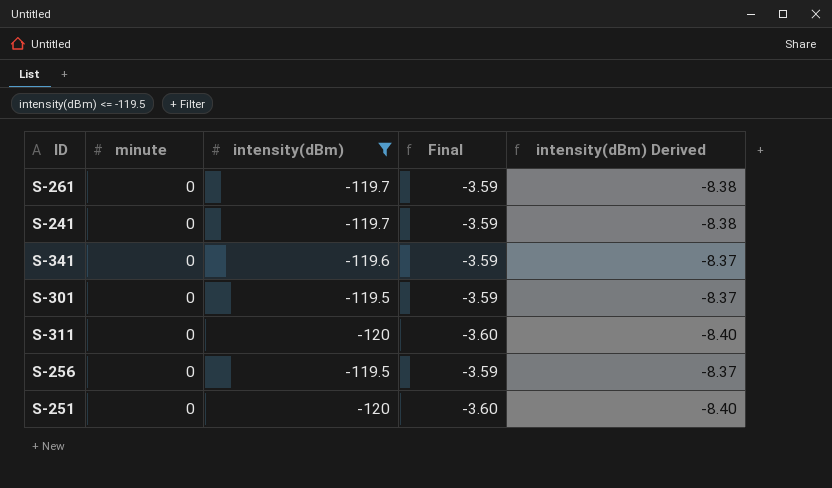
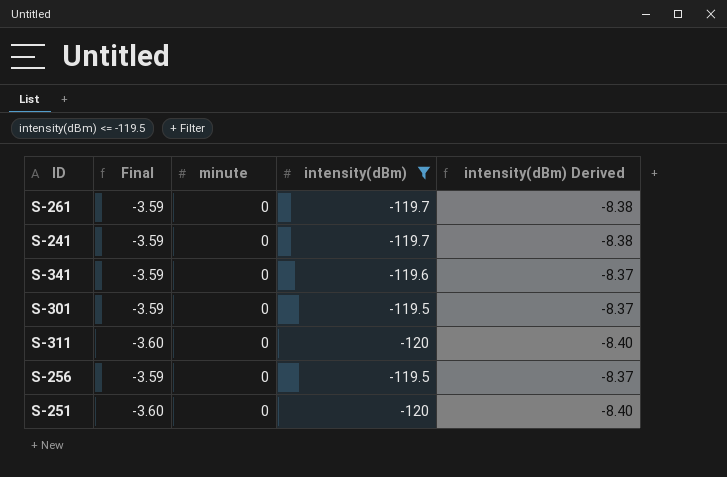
column Final | position: 4 -> 2

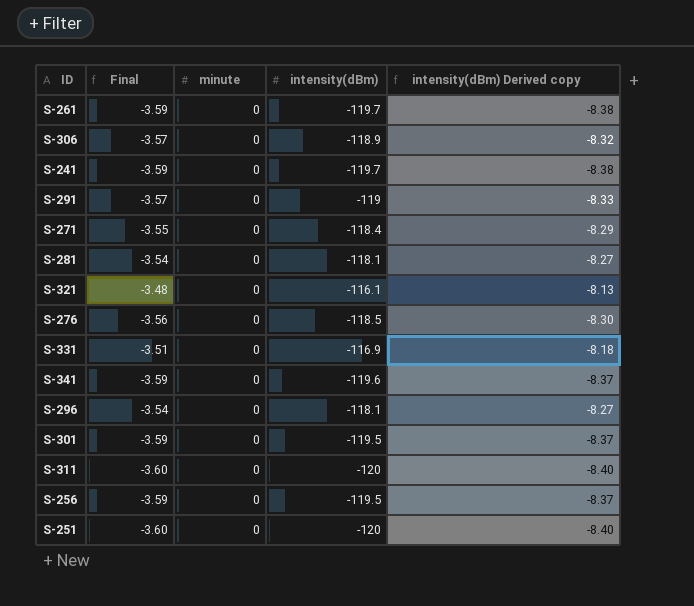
filter: intensity(dBm) <= -119.5 -> none
column name: intensity(dBm) Derived -> intensity(dBm) Derived copy

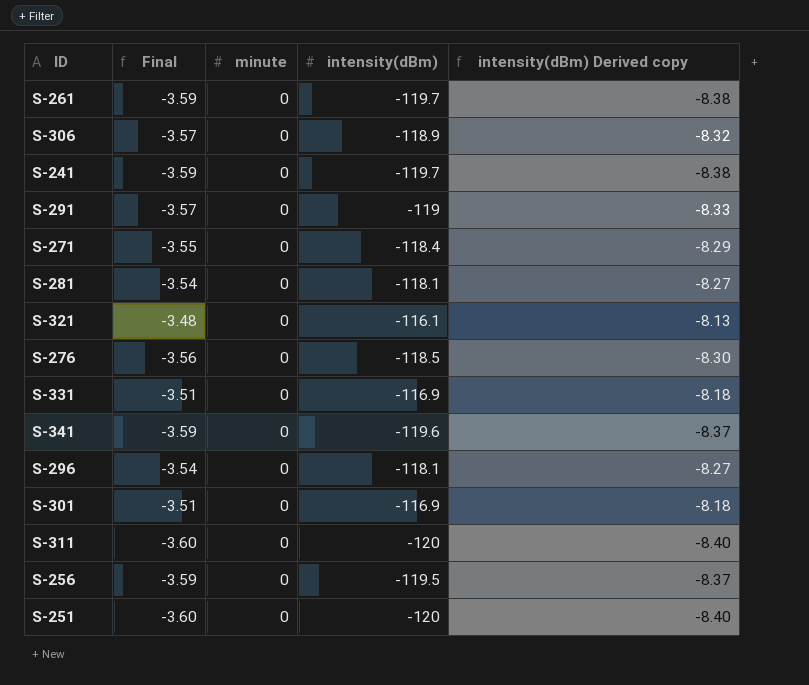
S-301 | Final: -3.59 -> -3.51
S-301 | intensity(dBm): -119.5 -> -116.9
S-301 | intensity(dBm) Derived copy: -8.37 -> -8.18

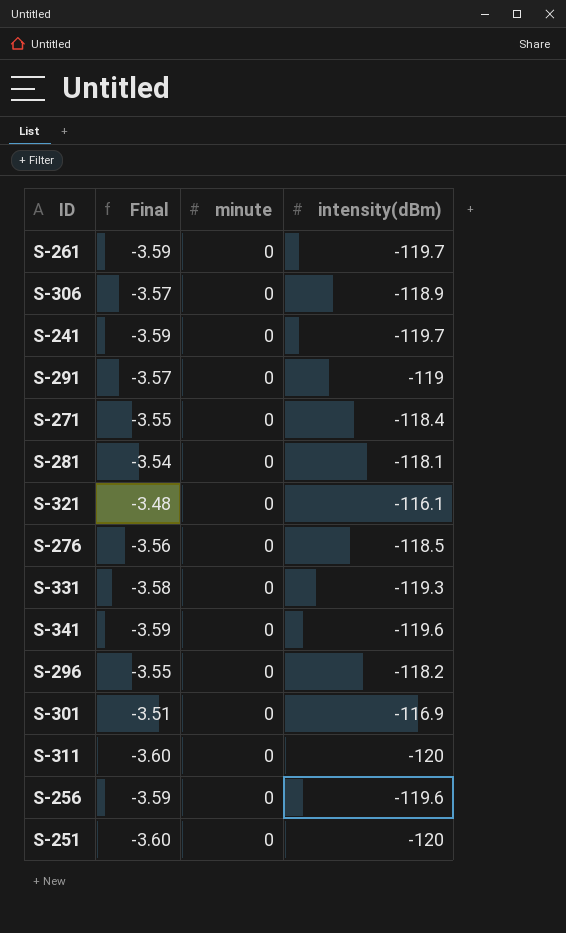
column intensity(dBm) Derived copy | formula: [intensity(dBm)] * 0.07 -> none
S-331 | Final: -3.51 -> -3.58
S-331 | intensity(dBm): -116.9 -> -119.3
S-296 | Final: -3.54 -> -3.55
S-296 | intensity(dBm): -118.1 -> -118.2
S-256 | intensity(dBm): -119.5 -> -119.6

